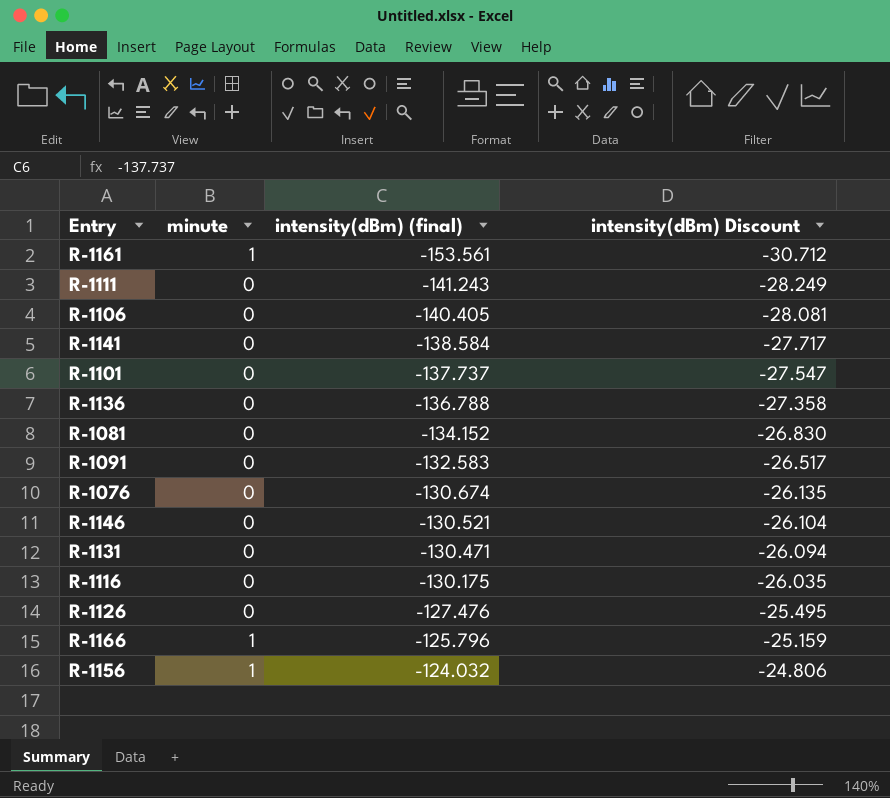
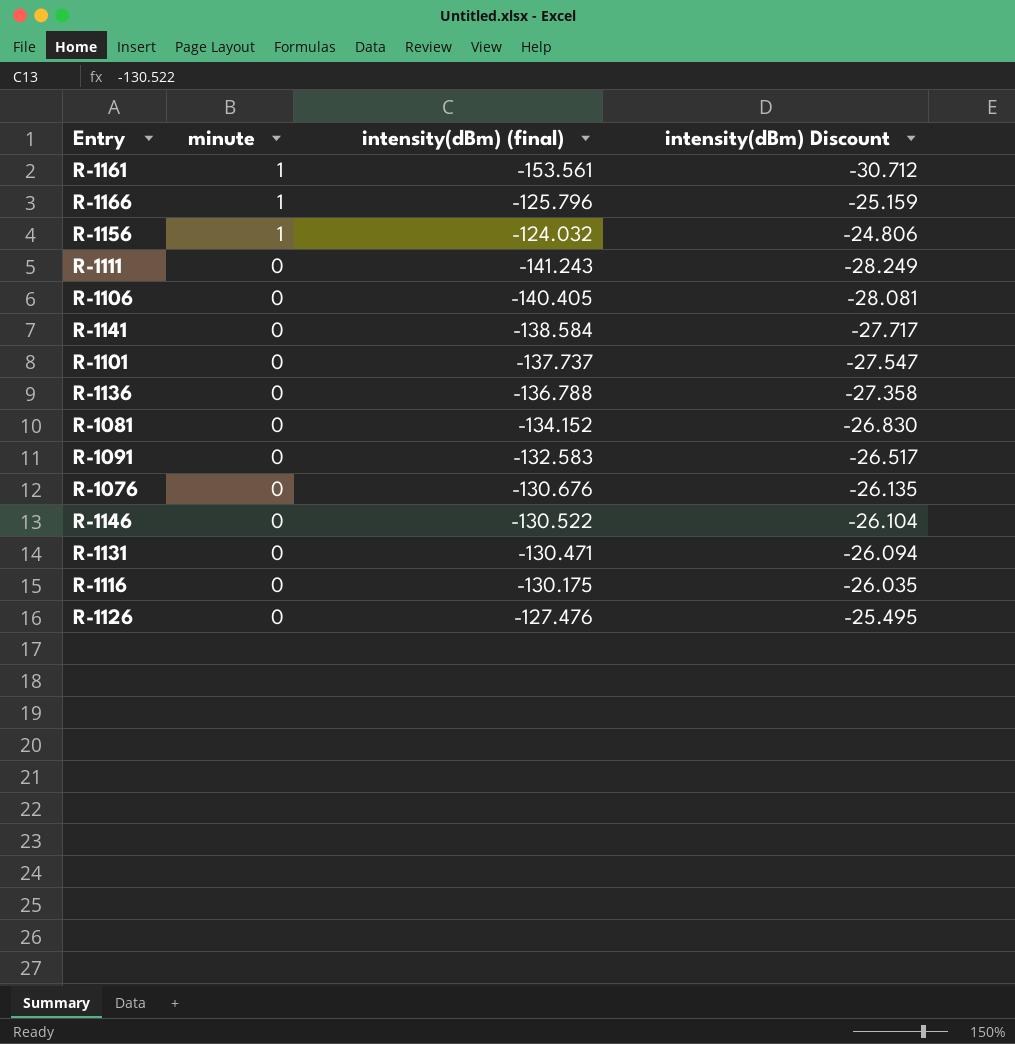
row order: intensity(dBm) (final) ascending -> minute descending
R-1076 | intensity(dBm) (final): -130.674 -> -130.676
R-1146 | intensity(dBm) (final): -130.521 -> -130.522

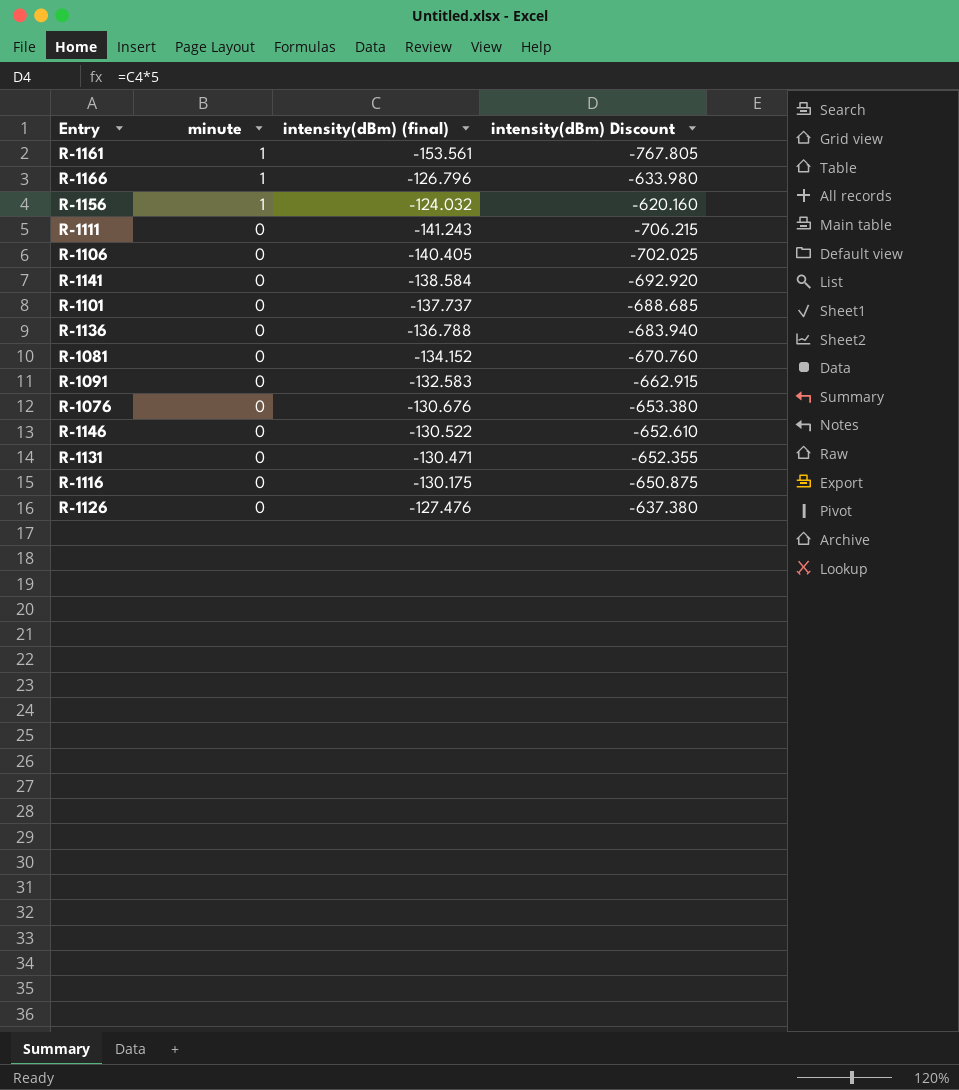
column intensity(dBm) Discount | formula: [intensity(dBm) (final)] * 0.2 -> [intensity(dBm) (final)] * 5
R-1166 | intensity(dBm) (final): -125.796 -> -126.796

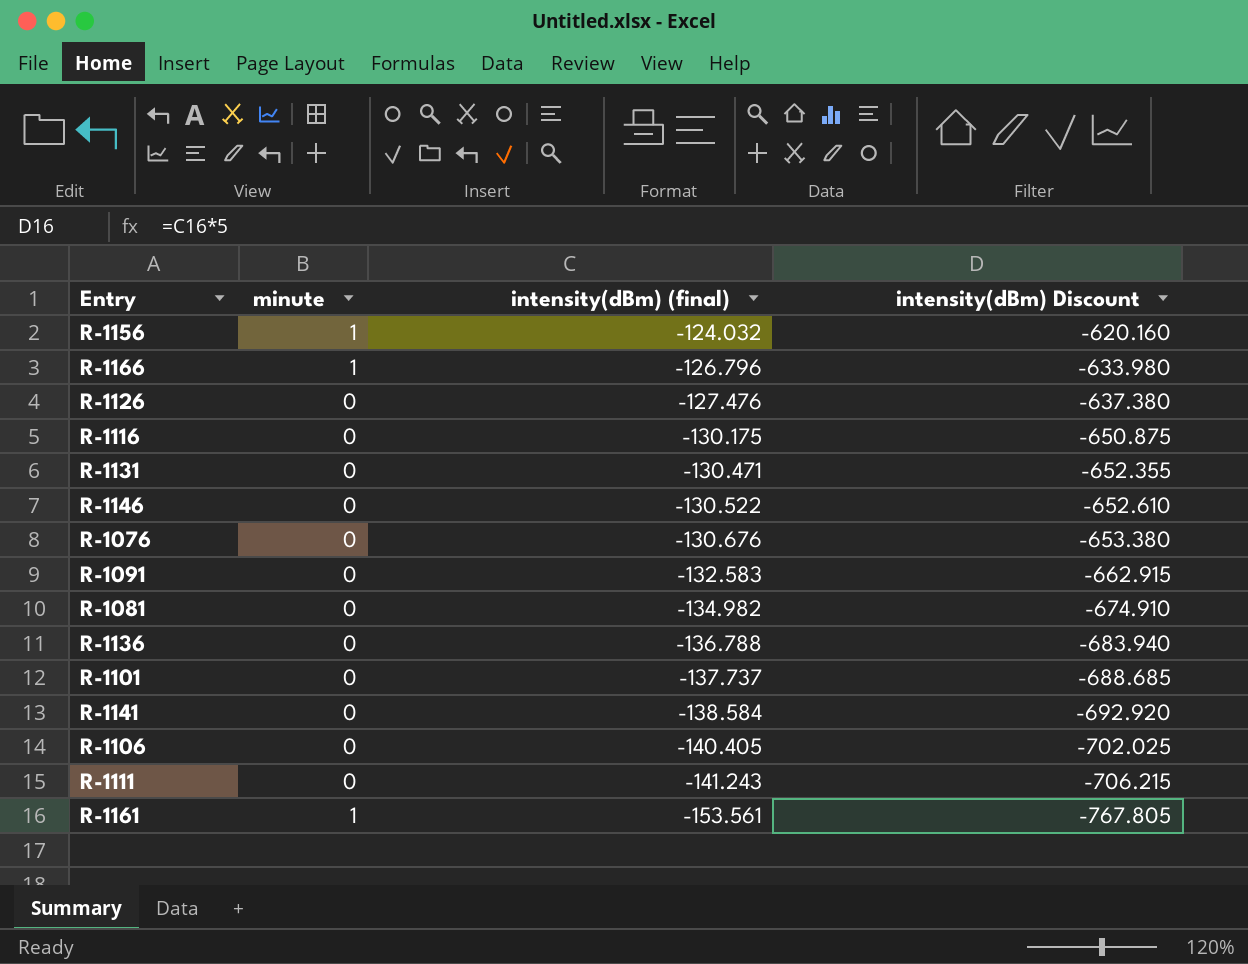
row order: minute descending -> intensity(dBm) (final) descending
R-1081 | intensity(dBm) (final): -134.152 -> -134.982
R-1081 | intensity(dBm) Discount: -670.760 -> -674.910

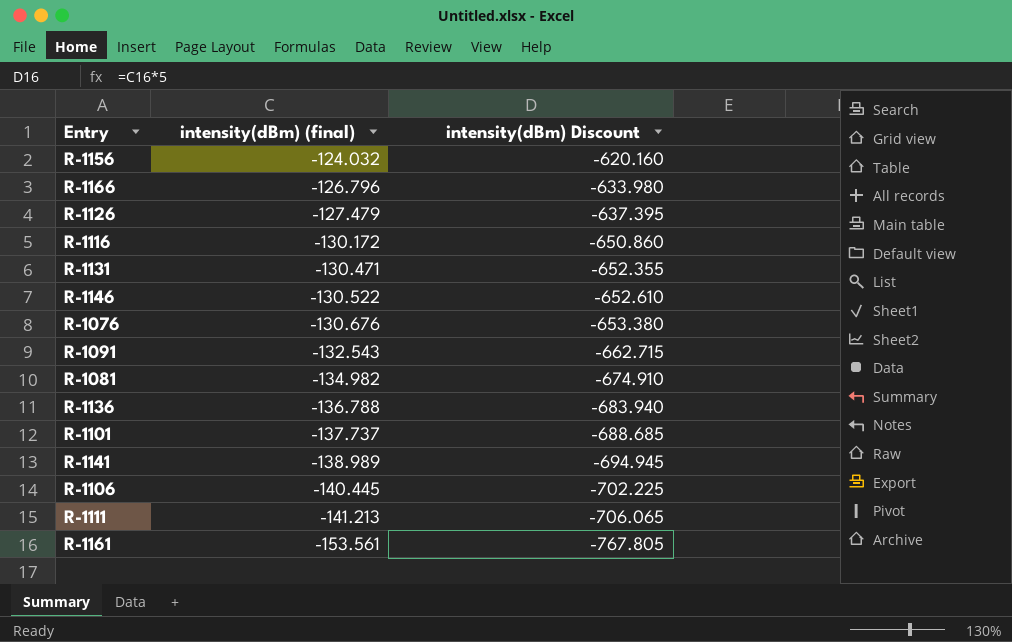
column minute | position: 2 -> none
R-1126 | intensity(dBm) (final): -127.476 -> -127.479
R-1126 | intensity(dBm) Discount: -637.380 -> -637.395
R-1116 | intensity(dBm) (final): -130.175 -> -130.172
R-1116 | intensity(dBm) Discount: -650.875 -> -650.860
R-1091 | intensity(dBm) (final): -132.583 -> -132.543
R-1091 | intensity(dBm) Discount: -662.915 -> -662.715
R-1141 | intensity(dBm) (final): -138.584 -> -138.989
R-1141 | intensity(dBm) Discount: -692.920 -> -694.945
R-1106 | intensity(dBm) (final): -140.405 -> -140.445
R-1106 | intensity(dBm) Discount: -702.025 -> -702.225
R-1111 | intensity(dBm) (final): -141.243 -> -141.213
R-1111 | intensity(dBm) Discount: -706.215 -> -706.065

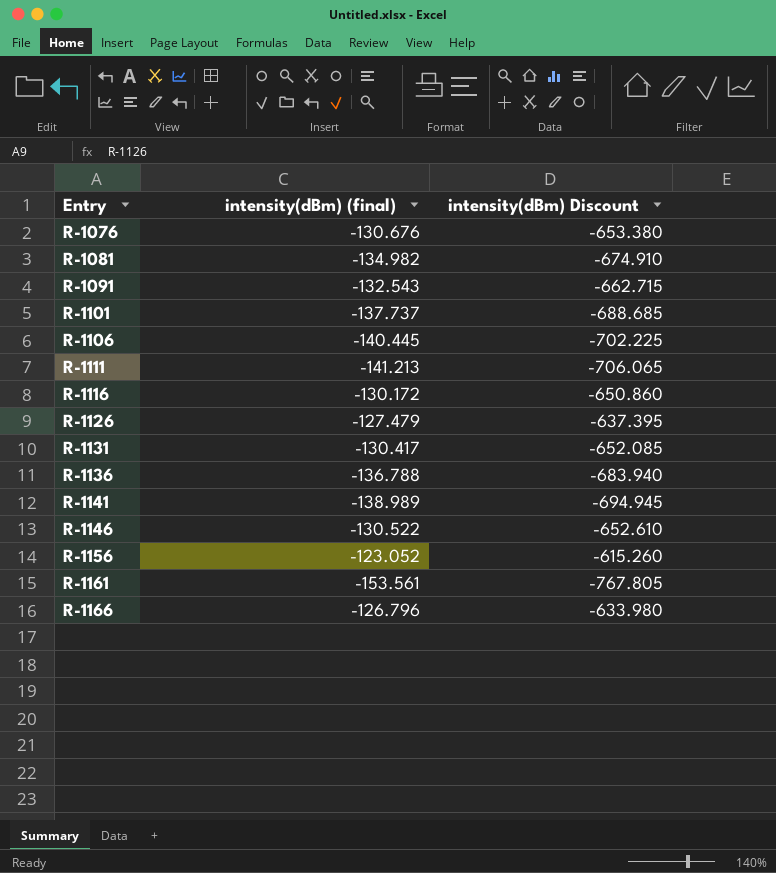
row order: intensity(dBm) (final) descending -> Entry ascending
R-1131 | intensity(dBm) (final): -130.471 -> -130.417
R-1131 | intensity(dBm) Discount: -652.355 -> -652.085
R-1156 | intensity(dBm) (final): -124.032 -> -123.052
R-1156 | intensity(dBm) Discount: -620.160 -> -615.260

